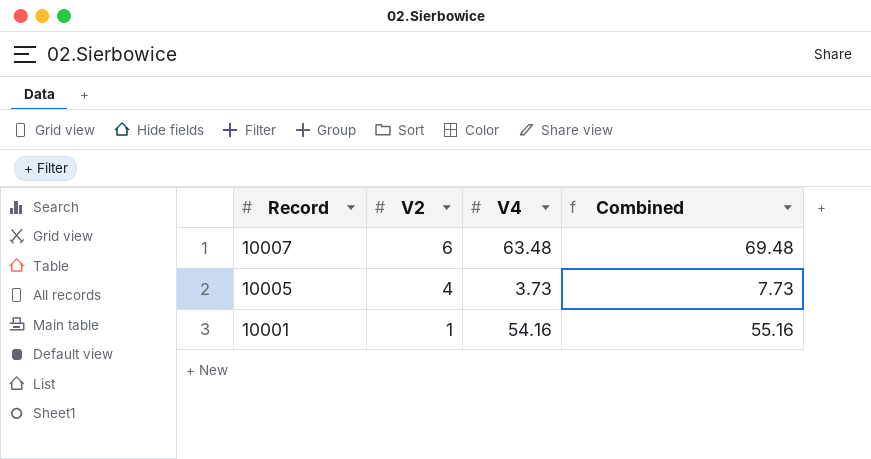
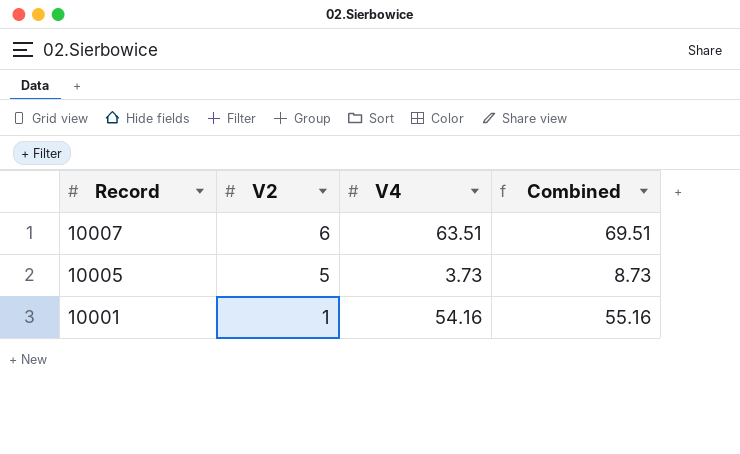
10007 | V4: 63.48 -> 63.51
10007 | Combined: 69.48 -> 69.51
10005 | V2: 4 -> 5
10005 | Combined: 7.73 -> 8.73

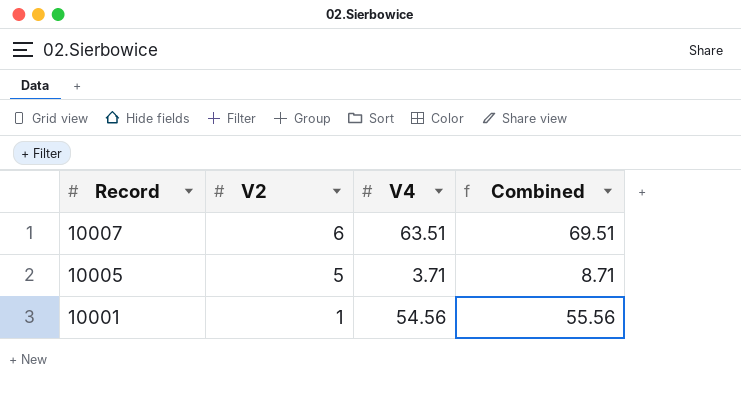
10005 | V4: 3.73 -> 3.71
10005 | Combined: 8.73 -> 8.71
10001 | V4: 54.16 -> 54.56
10001 | Combined: 55.16 -> 55.56

